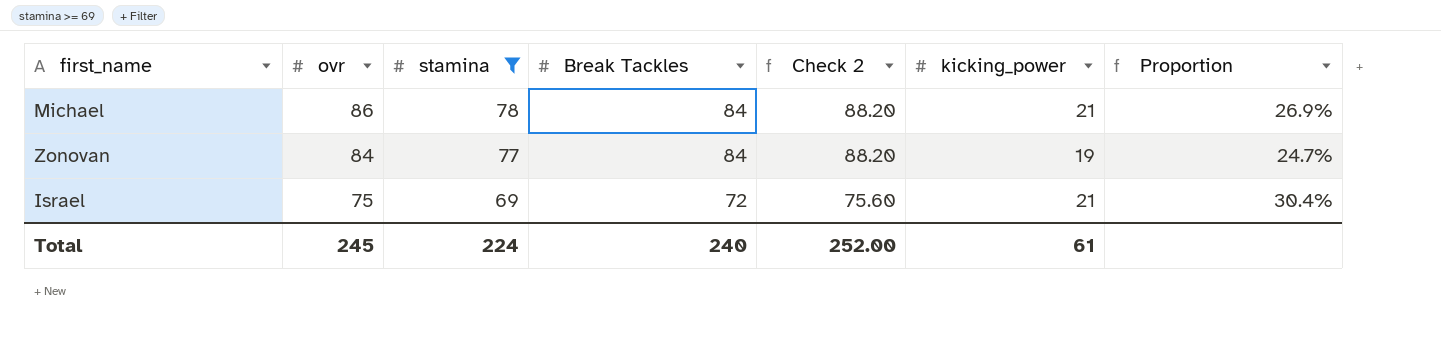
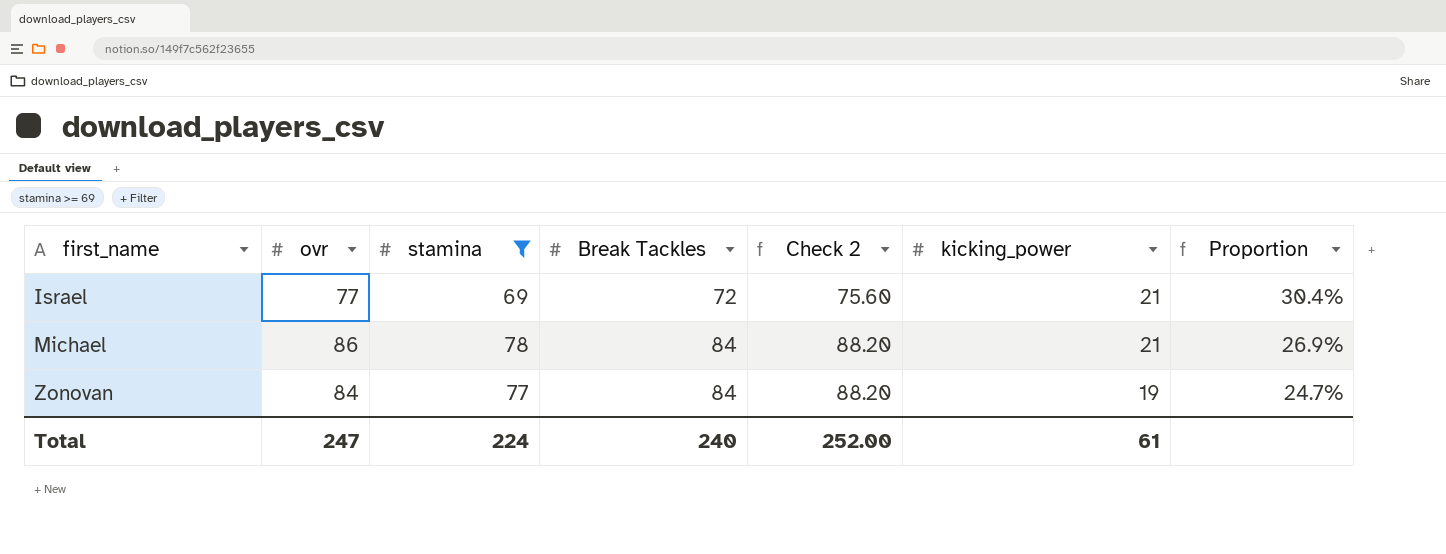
row order: ovr descending -> first_name ascending
Israel | ovr: 75 -> 77
Total | ovr: 245 -> 247

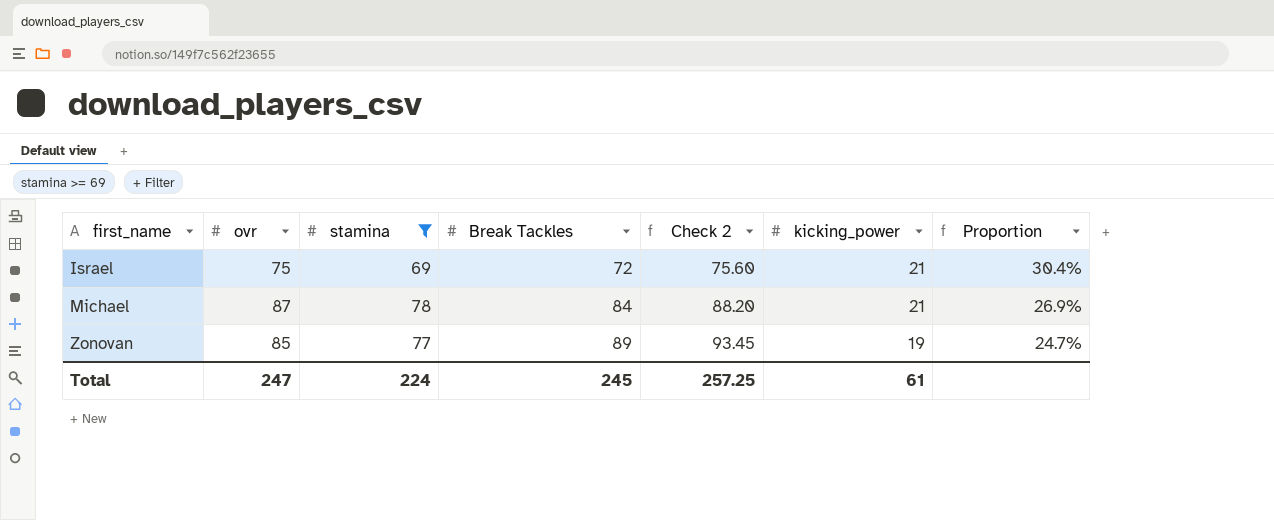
Israel | ovr: 77 -> 75
Michael | ovr: 86 -> 87
Zonovan | ovr: 84 -> 85
Zonovan | Break Tackles: 84 -> 89
Zonovan | Check 2: 88.20 -> 93.45
Total | Break Tackles: 240 -> 245
Total | Check 2: 252.00 -> 257.25

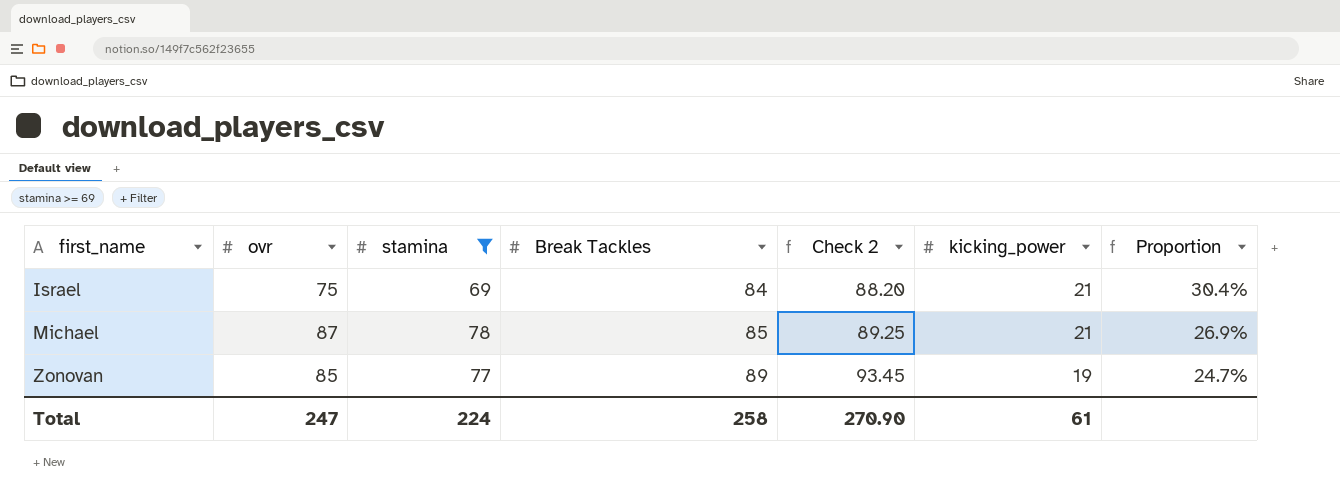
Israel | Break Tackles: 72 -> 84
Israel | Check 2: 75.60 -> 88.20
Michael | Break Tackles: 84 -> 85
Michael | Check 2: 88.20 -> 89.25
Total | Break Tackles: 245 -> 258
Total | Check 2: 257.25 -> 270.90

